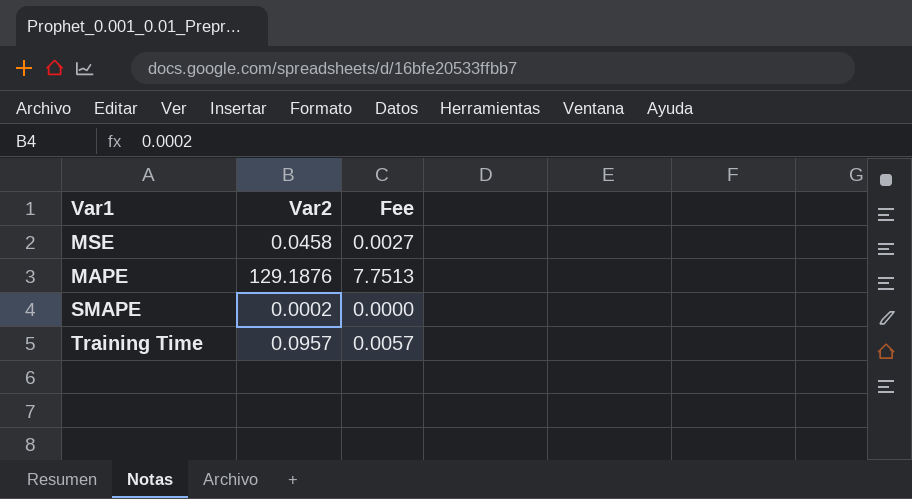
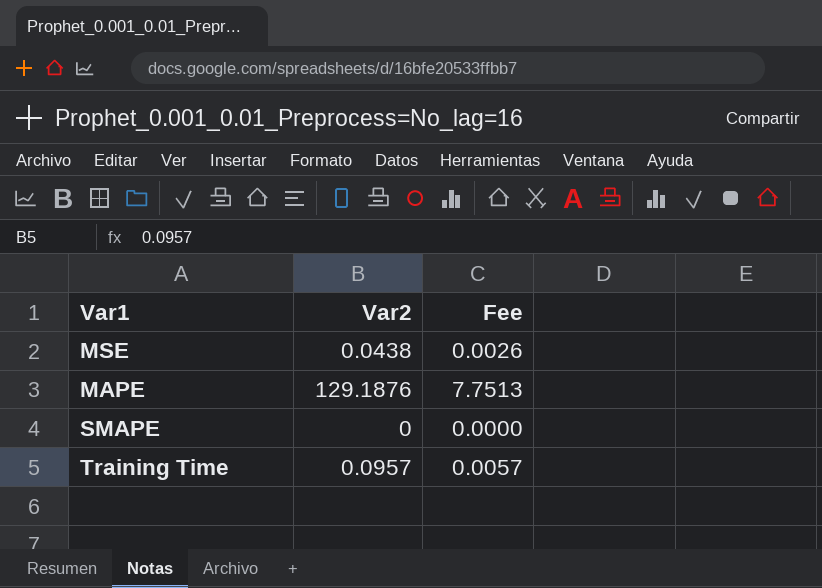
MSE | Var2: 0.0458 -> 0.0438
MSE | Fee: 0.0027 -> 0.0026
SMAPE | Var2: 0.0002 -> 0

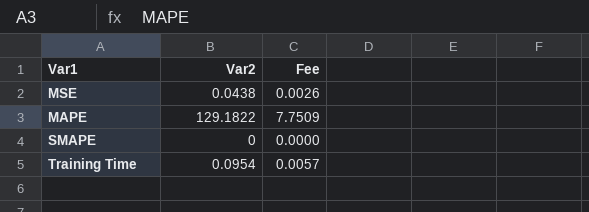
MAPE | Var2: 129.1876 -> 129.1822
MAPE | Fee: 7.7513 -> 7.7509
Training Time | Var2: 0.0957 -> 0.0954

